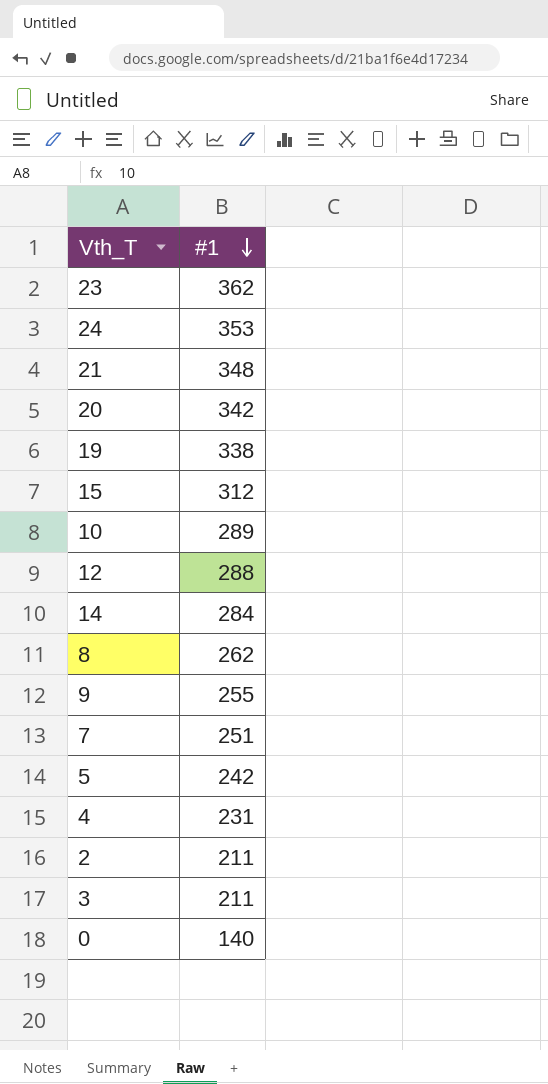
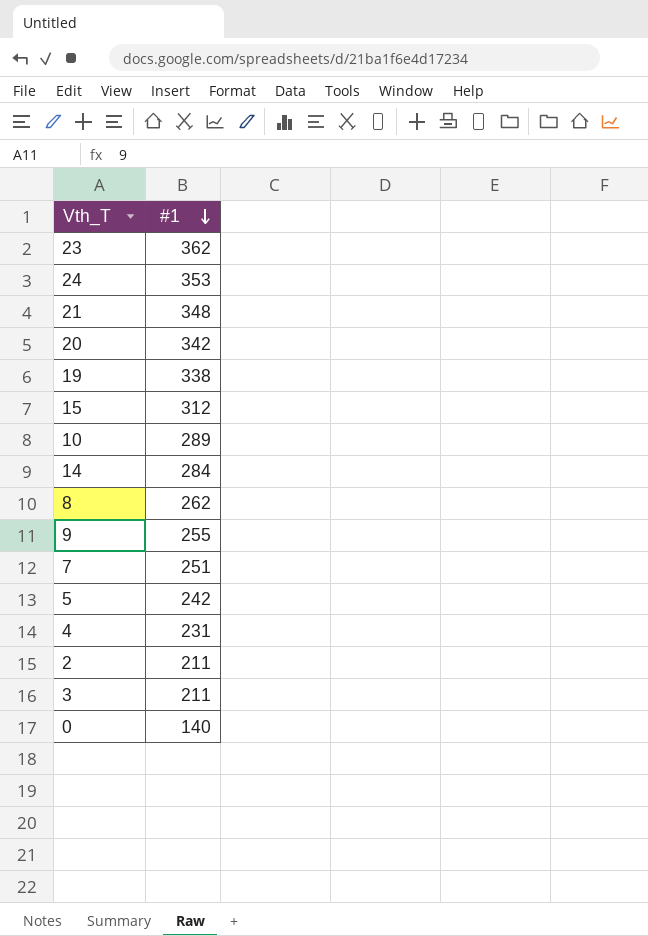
row 12: 288 -> none

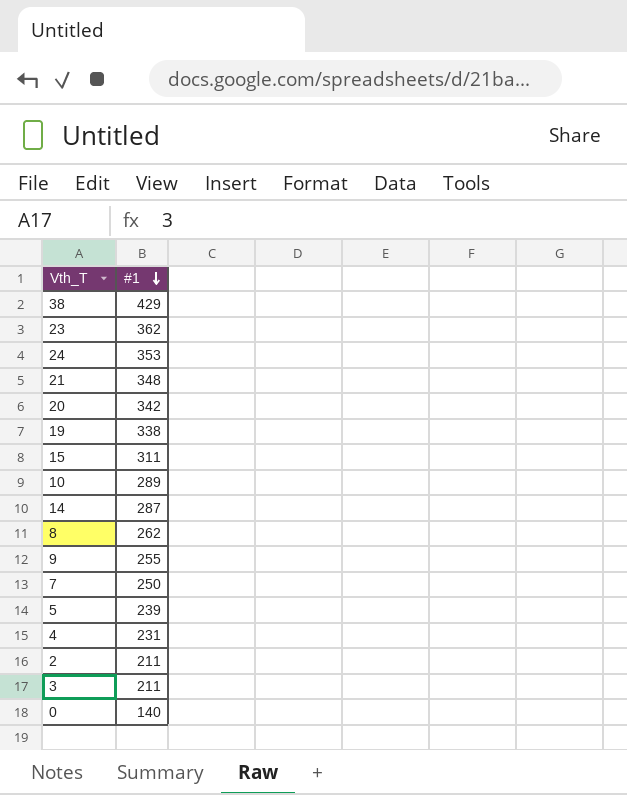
row 38: none -> 429
15 | #1: 312 -> 311
14 | #1: 284 -> 287
7 | #1: 251 -> 250
5 | #1: 242 -> 239

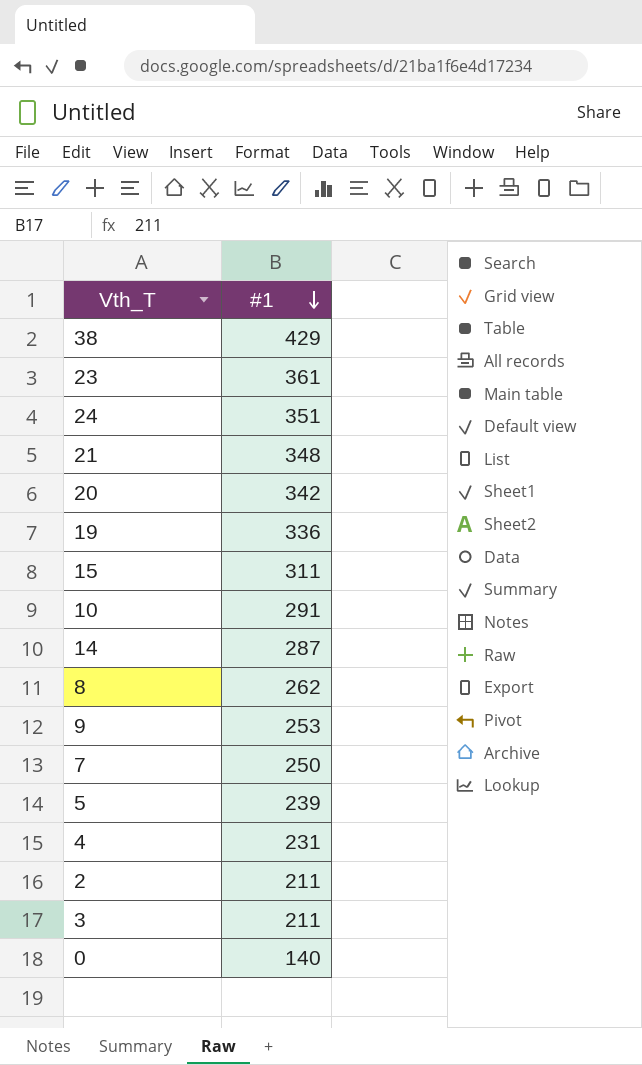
23 | #1: 362 -> 361
24 | #1: 353 -> 351
19 | #1: 338 -> 336
10 | #1: 289 -> 291
9 | #1: 255 -> 253

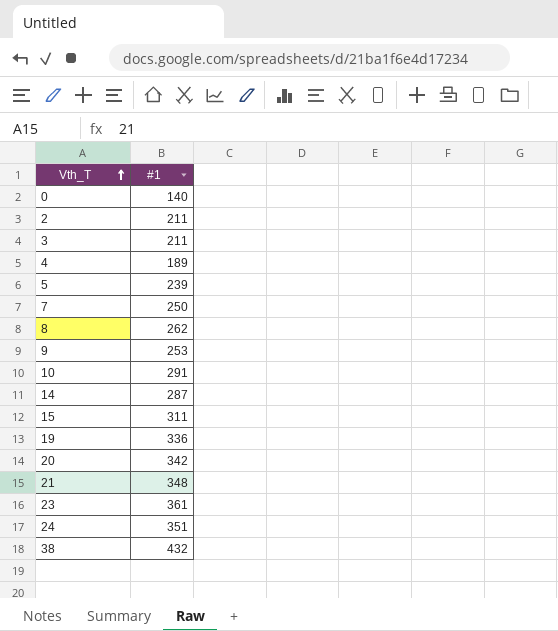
row order: #1 descending -> Vth_T ascending
4 | #1: 231 -> 189
38 | #1: 429 -> 432

